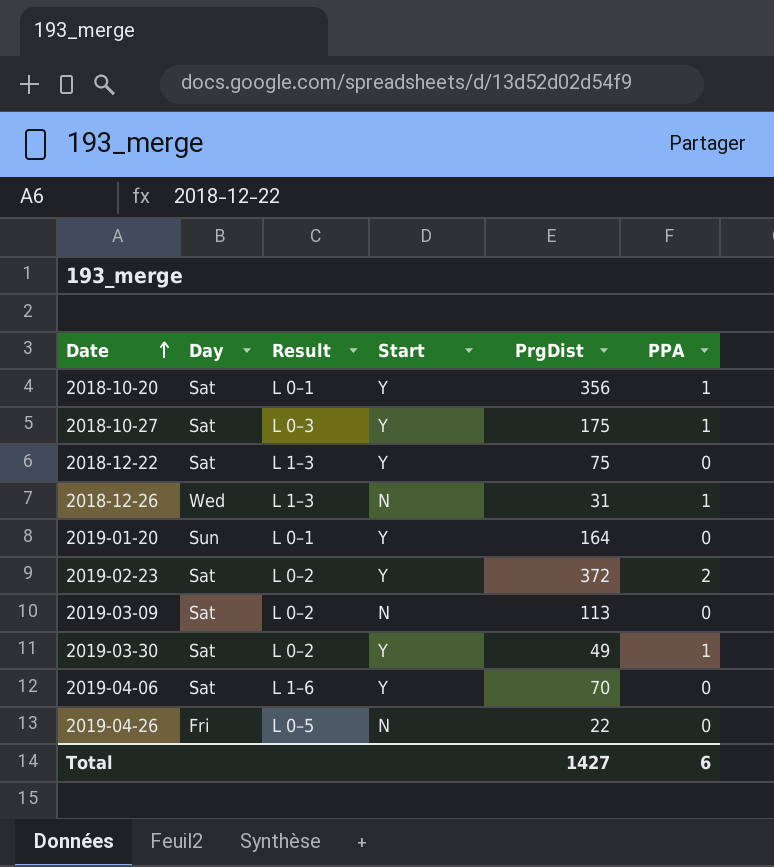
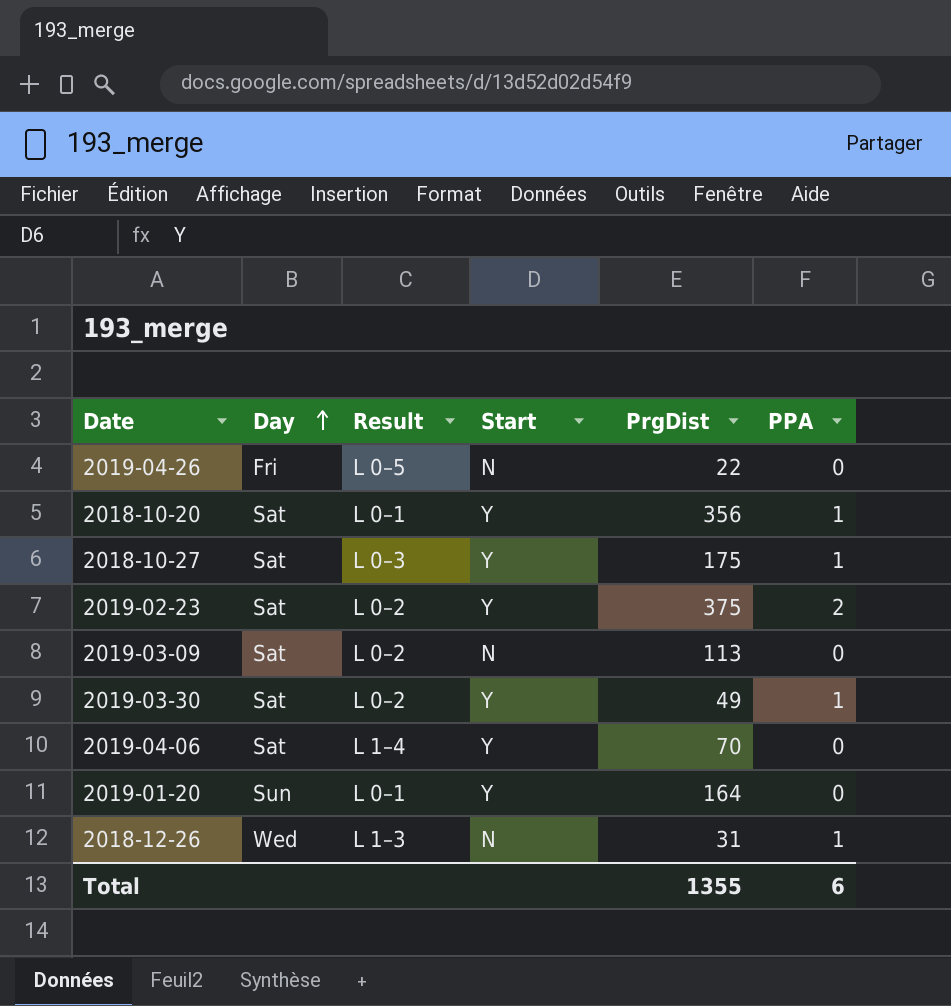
row order: Date ascending -> Day ascending
row 2018-12-22: Sat | L 1–3 | Y | 75 | 0 -> none
2019-02-23 | PrgDist: 372 -> 375
2019-04-06 | Result: L 1–6 -> L 1–4
Total | PrgDist: 1427 -> 1355

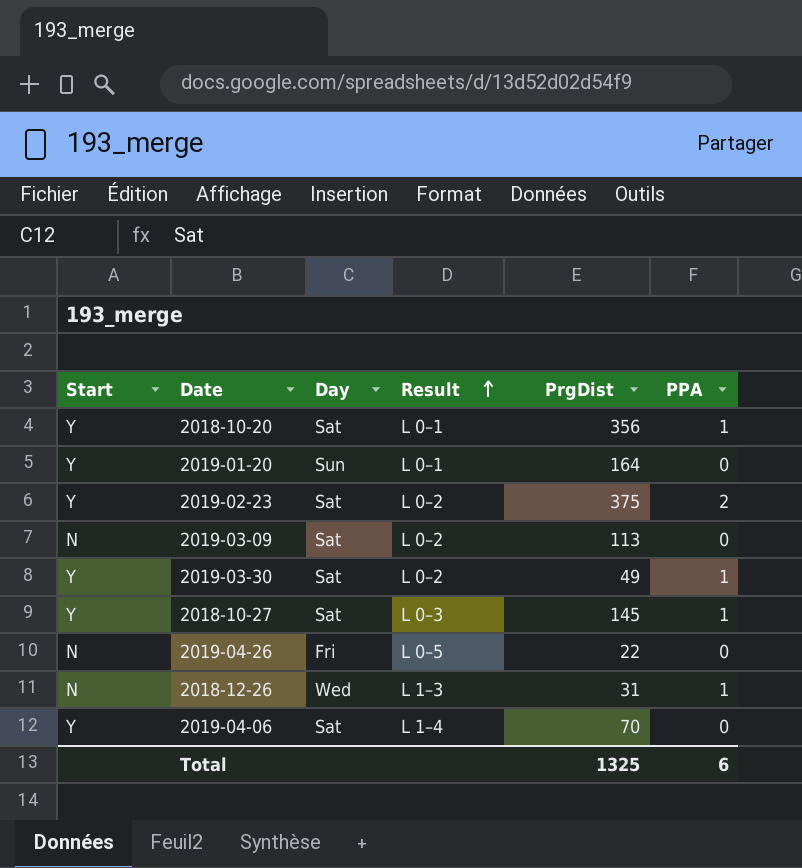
row order: Day ascending -> Result ascending
column Start | position: 4 -> 1
2018-10-27 | PrgDist: 175 -> 145
Total | PrgDist: 1355 -> 1325

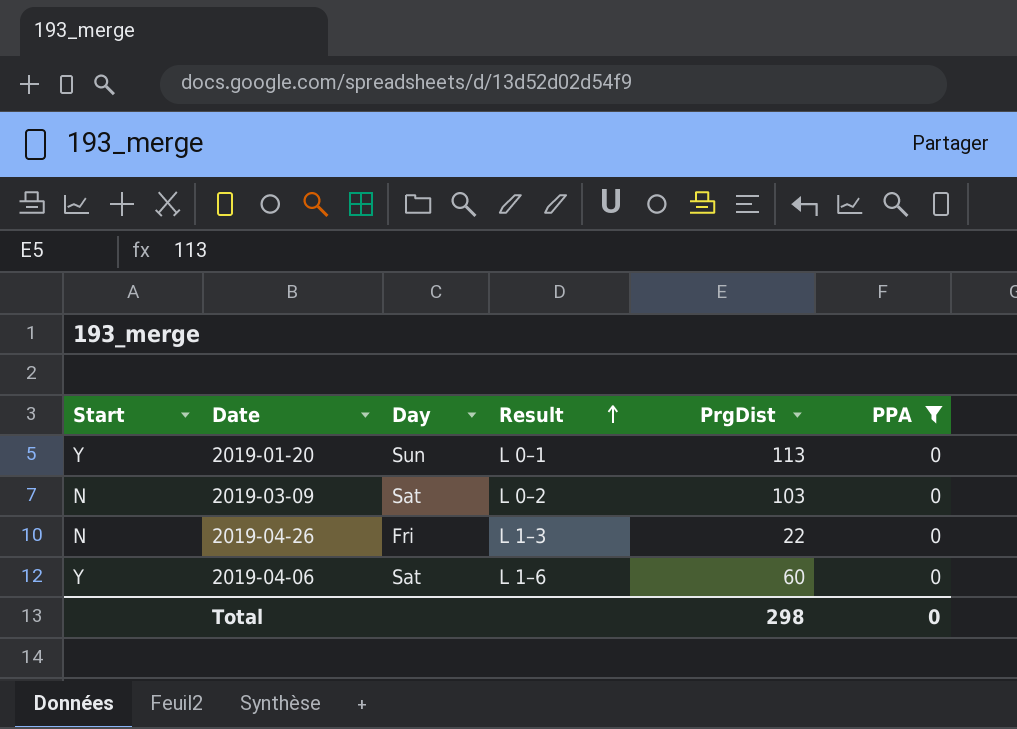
filter: none -> PPA = 0
2019-01-20 | PrgDist: 164 -> 113
2019-03-09 | PrgDist: 113 -> 103
2019-04-26 | Result: L 0–5 -> L 1–3
2019-04-06 | Result: L 1–4 -> L 1–6
2019-04-06 | PrgDist: 70 -> 60
Total | PrgDist: 1325 -> 298
Total | PPA: 6 -> 0

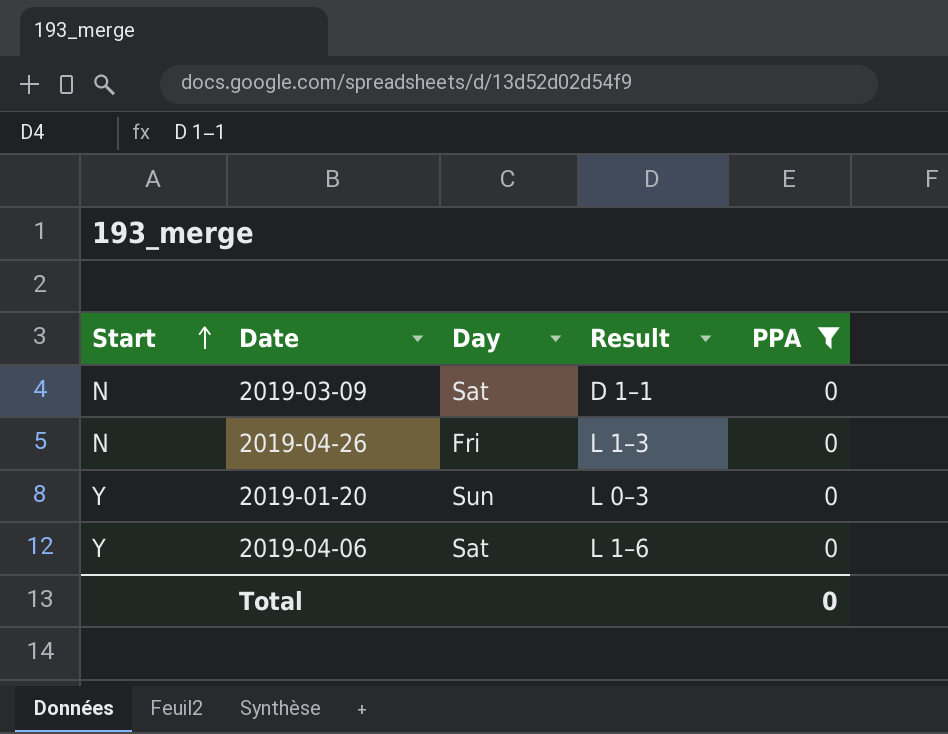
row order: Result ascending -> Start ascending
column PrgDist | position: 5 -> none
2019-03-09 | Result: L 0–2 -> D 1–1
2019-01-20 | Result: L 0–1 -> L 0–3

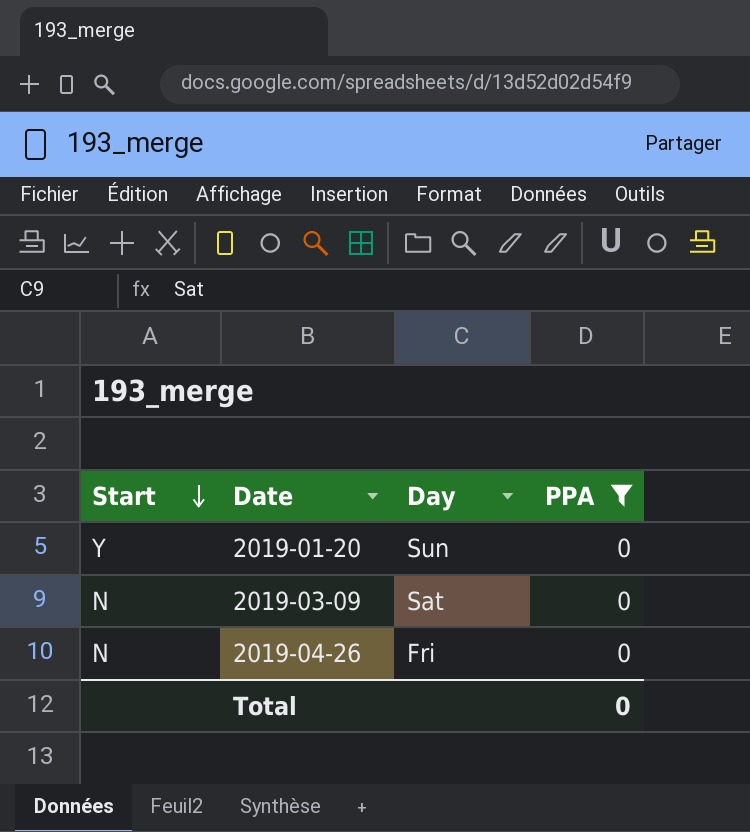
row order: Start ascending -> Start descending
column Result | position: 4 -> none
row 2019-04-06: Y | Sat | L 1–6 | 0 -> none

